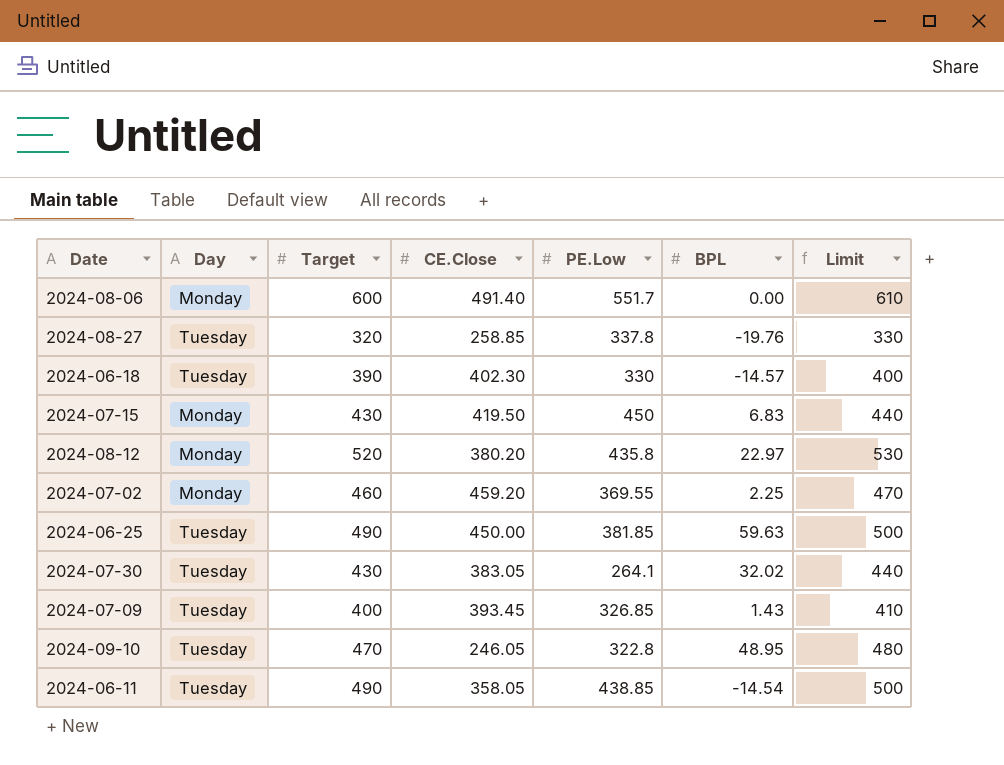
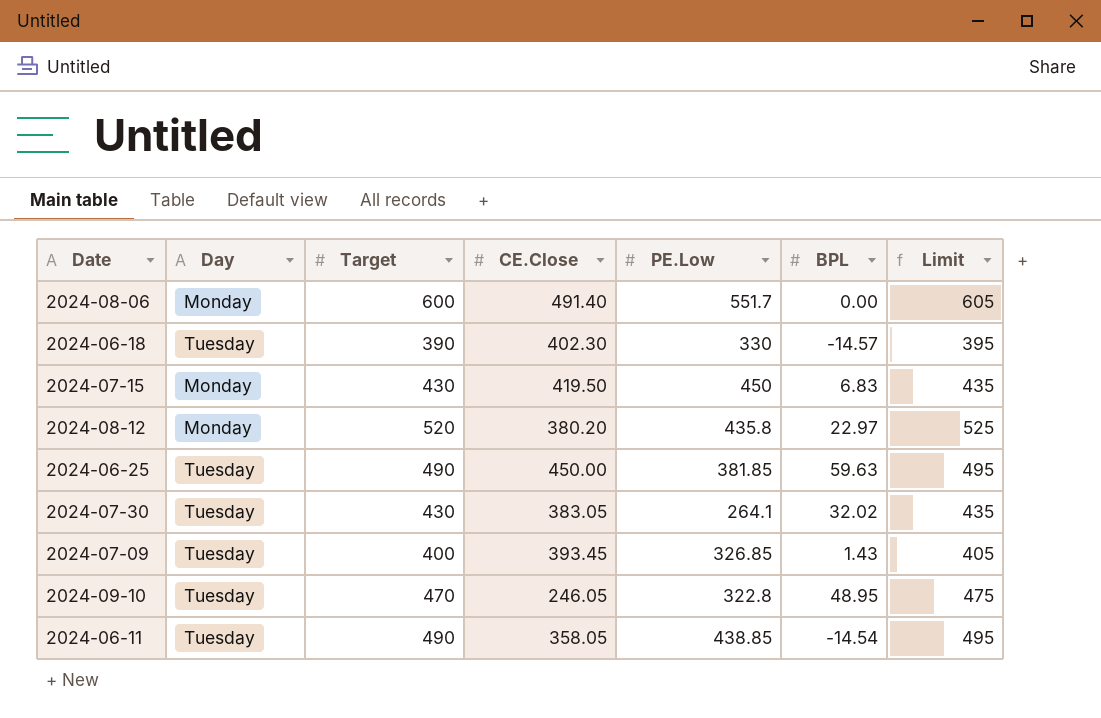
column Limit | formula: [Target] + 10 -> [Target] + 5
row 2024-08-27: Tuesday | 320 | 258.85 | 337.8 | -19.76 | 330 -> none
row 2024-07-02: Monday | 460 | 459.20 | 369.55 | 2.25 | 470 -> none

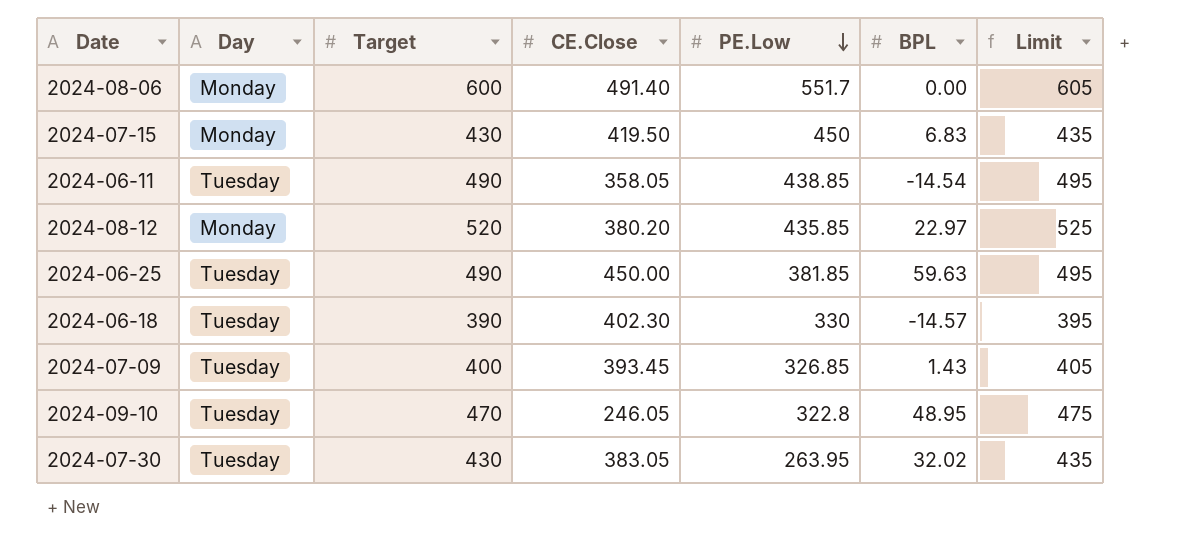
row order: none -> PE.Low descending
2024-08-12 | PE.Low: 435.8 -> 435.85
2024-07-30 | PE.Low: 264.1 -> 263.95

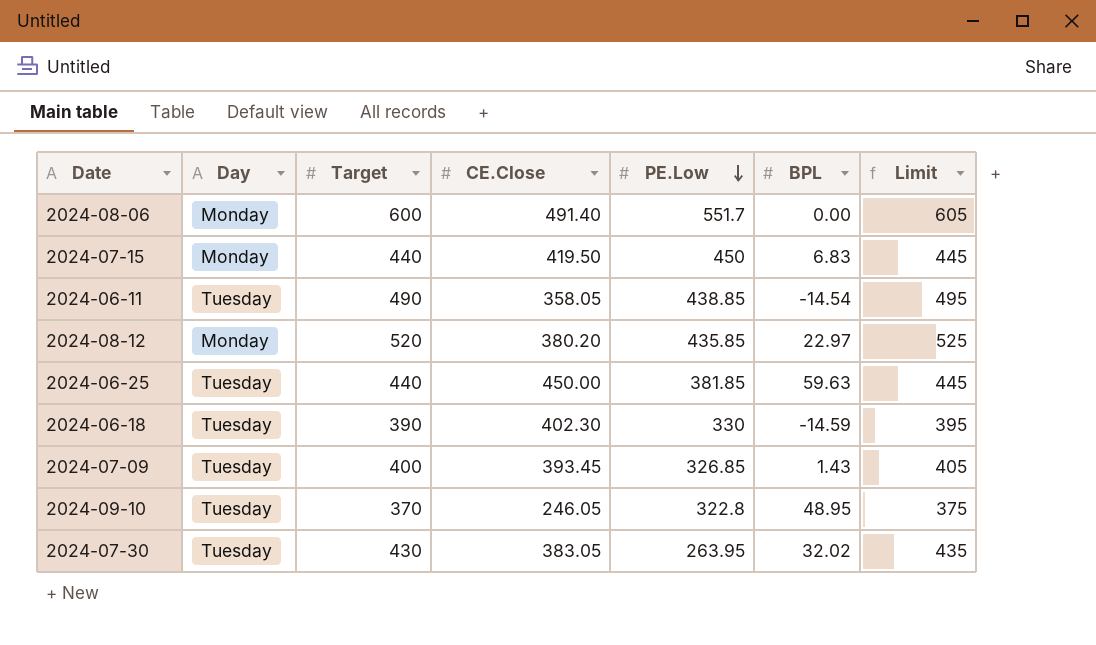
2024-07-15 | Target: 430 -> 440
2024-07-15 | Limit: 435 -> 445
2024-06-25 | Target: 490 -> 440
2024-06-25 | Limit: 495 -> 445
2024-06-18 | BPL: -14.57 -> -14.59
2024-09-10 | Target: 470 -> 370
2024-09-10 | Limit: 475 -> 375

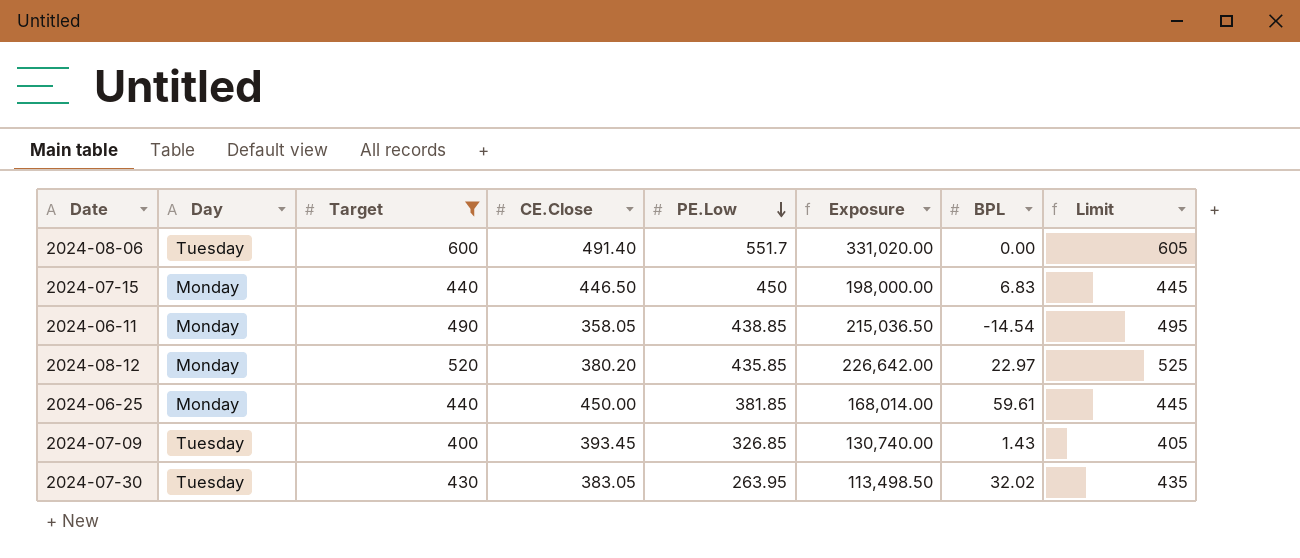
filter: none -> Target >= 400
column Exposure | formula: none -> [Target] * [PE.Low]
2024-08-06 | Day: Monday -> Tuesday
2024-07-15 | CE.Close: 419.50 -> 446.50
2024-06-11 | Day: Tuesday -> Monday
2024-06-25 | Day: Tuesday -> Monday
2024-06-25 | BPL: 59.63 -> 59.61

